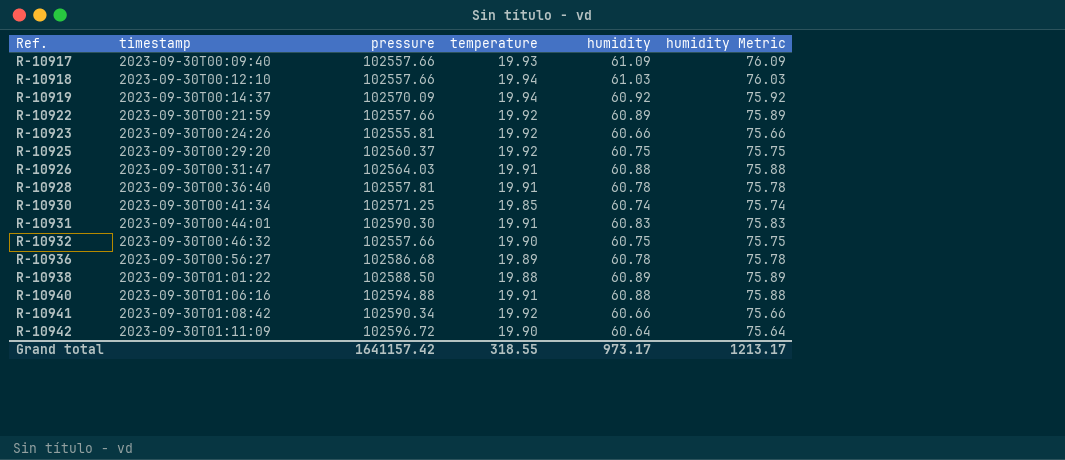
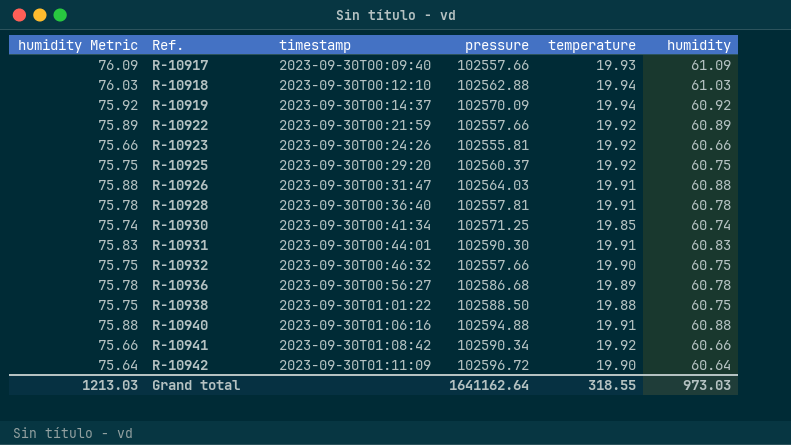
column humidity Metric | position: 6 -> 1
R-10918 | pressure: 102557.66 -> 102562.88
R-10938 | humidity Metric: 75.89 -> 75.75
R-10938 | humidity: 60.89 -> 60.75
Grand total | humidity Metric: 1213.17 -> 1213.03
Grand total | pressure: 1641157.42 -> 1641162.64
Grand total | humidity: 973.17 -> 973.03

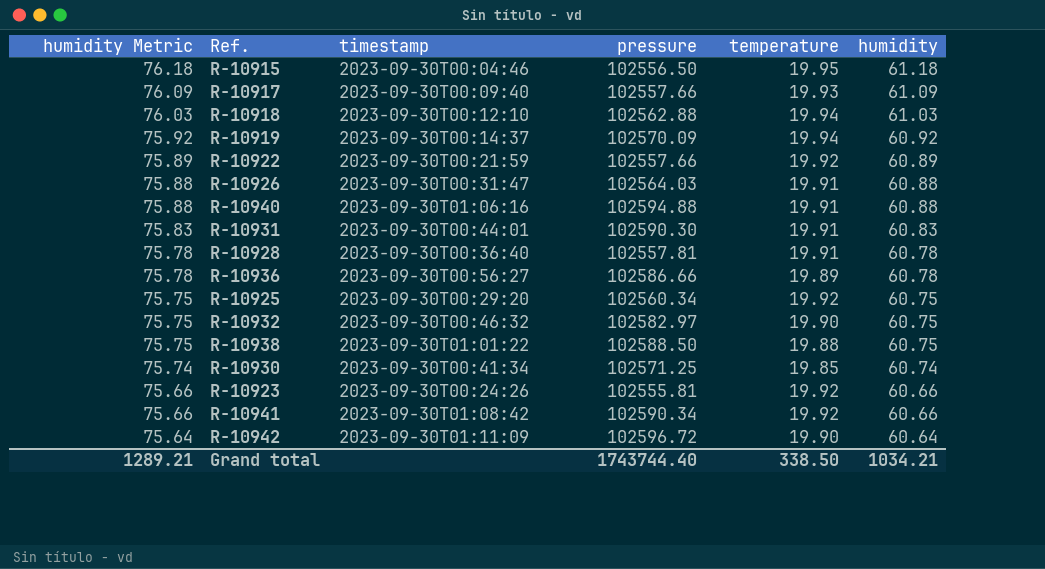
row order: Ref. ascending -> humidity Metric descending
row R-10915: none -> 76.18 | 2023-09-30T00:04:46 | 102556.50 | 19.95 | 61.18
R-10936 | pressure: 102586.68 -> 102586.66
R-10925 | pressure: 102560.37 -> 102560.34
R-10932 | pressure: 102557.66 -> 102582.97
Grand total | humidity Metric: 1213.03 -> 1289.21
Grand total | pressure: 1641162.64 -> 1743744.40
Grand total | temperature: 318.55 -> 338.50
Grand total | humidity: 973.03 -> 1034.21

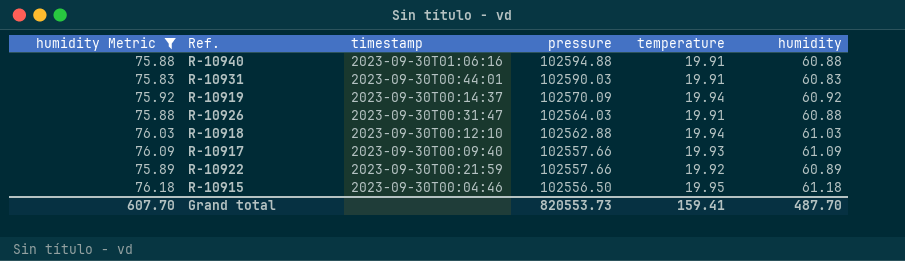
filter: none -> humidity Metric >= 75.83
row order: humidity Metric descending -> pressure descending
R-10931 | pressure: 102590.30 -> 102590.03
Grand total | humidity Metric: 1289.21 -> 607.70
Grand total | pressure: 1743744.40 -> 820553.73
Grand total | temperature: 338.50 -> 159.41
Grand total | humidity: 1034.21 -> 487.70

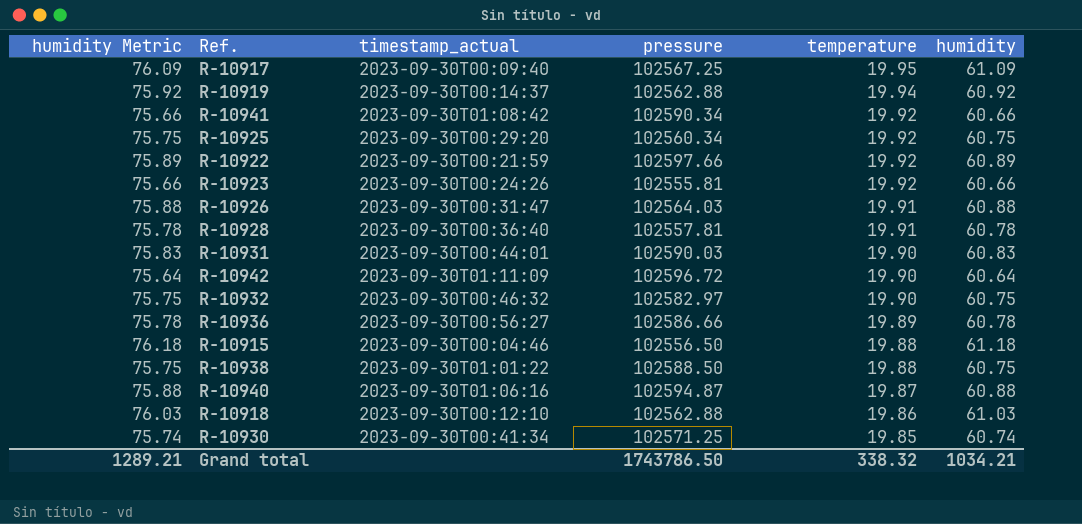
filter: humidity Metric >= 75.83 -> none
row order: pressure descending -> temperature descending
column name: timestamp -> timestamp_actual
R-10917 | pressure: 102557.66 -> 102567.25
R-10917 | temperature: 19.93 -> 19.95
R-10919 | pressure: 102570.09 -> 102562.88
R-10922 | pressure: 102557.66 -> 102597.66
R-10931 | temperature: 19.91 -> 19.90
R-10915 | temperature: 19.95 -> 19.88
R-10940 | pressure: 102594.88 -> 102594.87
R-10940 | temperature: 19.91 -> 19.87
R-10918 | temperature: 19.94 -> 19.86
Grand total | humidity Metric: 607.70 -> 1289.21
Grand total | pressure: 820553.73 -> 1743786.50
Grand total | temperature: 159.41 -> 338.32
Grand total | humidity: 487.70 -> 1034.21

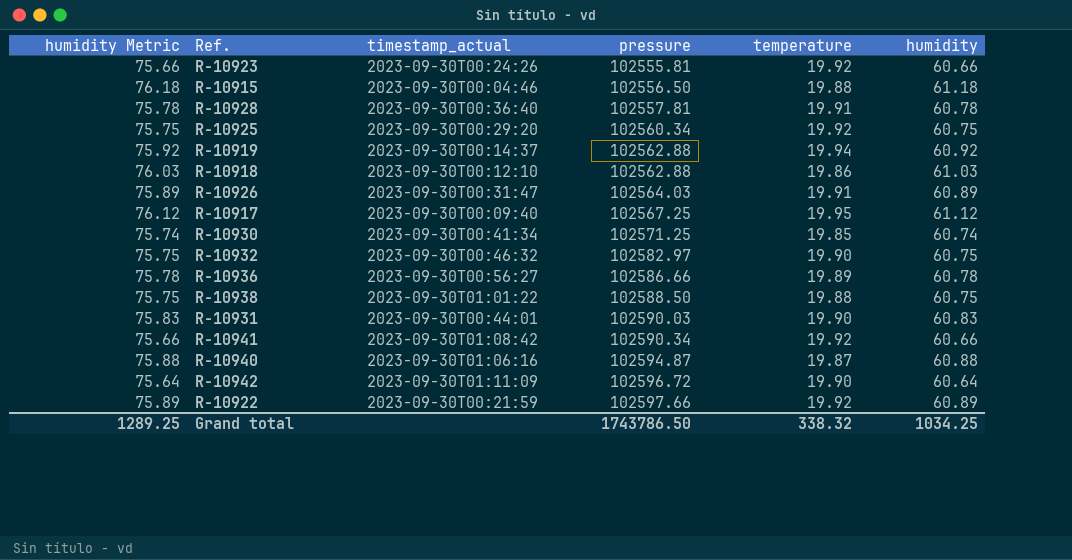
row order: temperature descending -> pressure ascending
R-10926 | humidity Metric: 75.88 -> 75.89
R-10926 | humidity: 60.88 -> 60.89
R-10917 | humidity Metric: 76.09 -> 76.12
R-10917 | humidity: 61.09 -> 61.12
Grand total | humidity Metric: 1289.21 -> 1289.25
Grand total | humidity: 1034.21 -> 1034.25

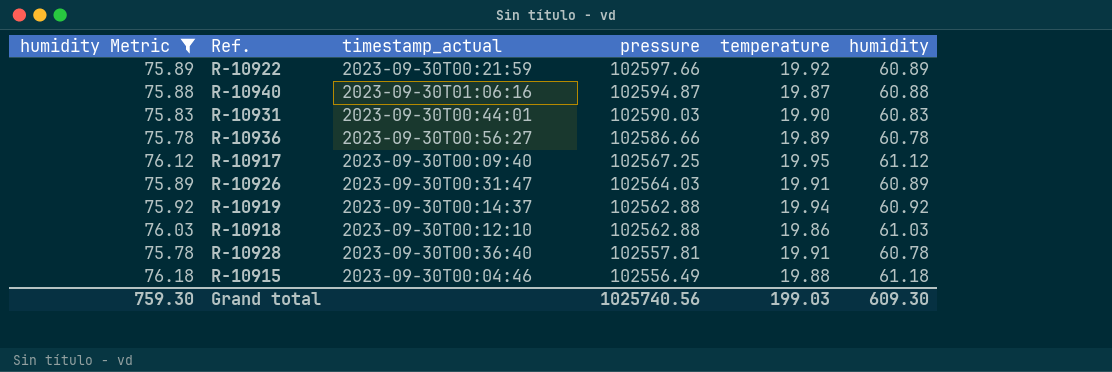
filter: none -> humidity Metric >= 75.78
row order: pressure ascending -> pressure descending
R-10915 | pressure: 102556.50 -> 102556.49
Grand total | humidity Metric: 1289.25 -> 759.30
Grand total | pressure: 1743786.50 -> 1025740.56
Grand total | temperature: 338.32 -> 199.03
Grand total | humidity: 1034.25 -> 609.30

